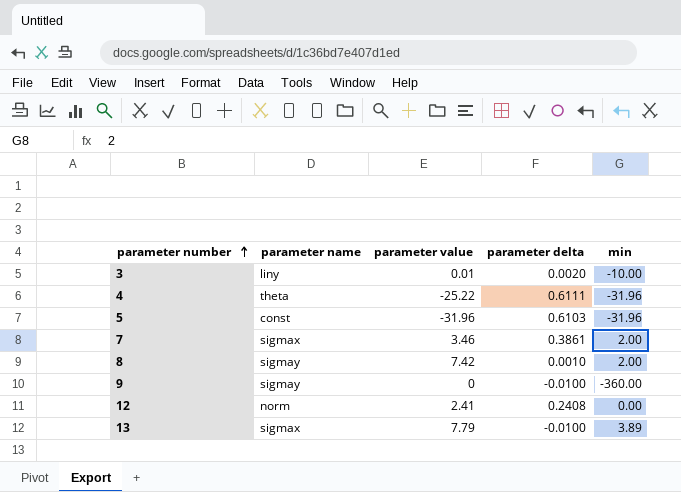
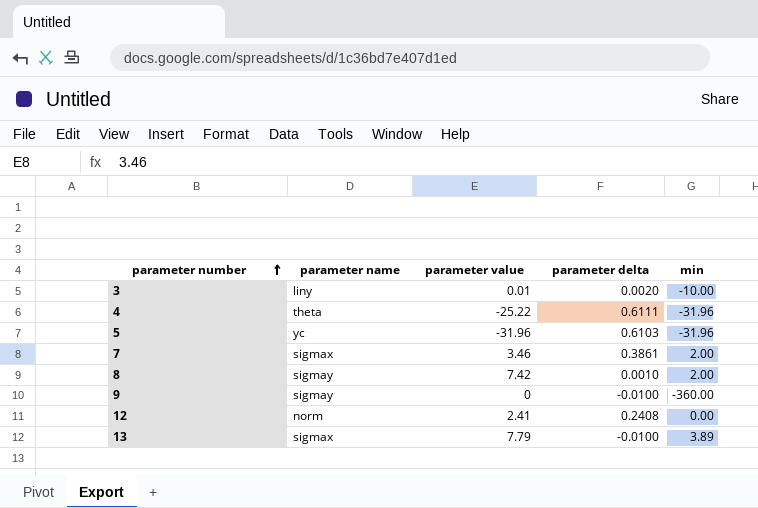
5 | parameter name: const -> yc

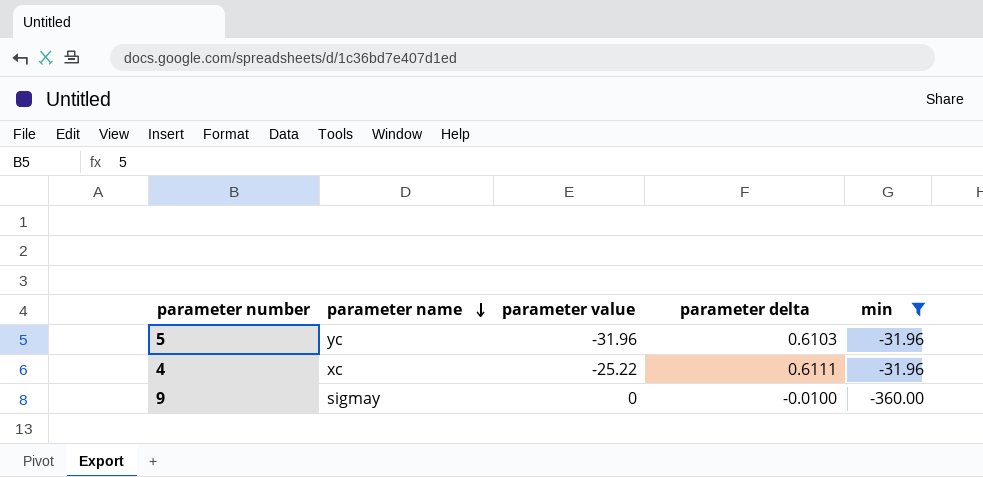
filter: none -> min <= -31.96
row order: parameter number ascending -> parameter name descending
4 | parameter name: theta -> xc

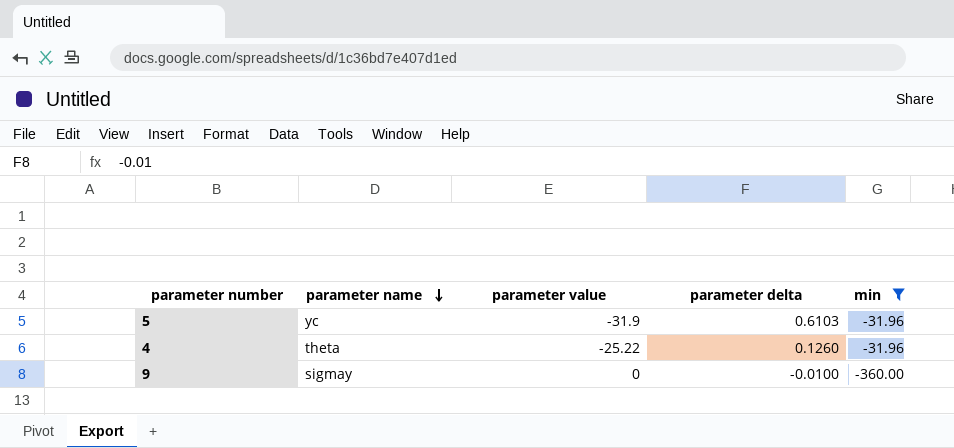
5 | parameter value: -31.96 -> -31.9
4 | parameter name: xc -> theta
4 | parameter delta: 0.6111 -> 0.1260

